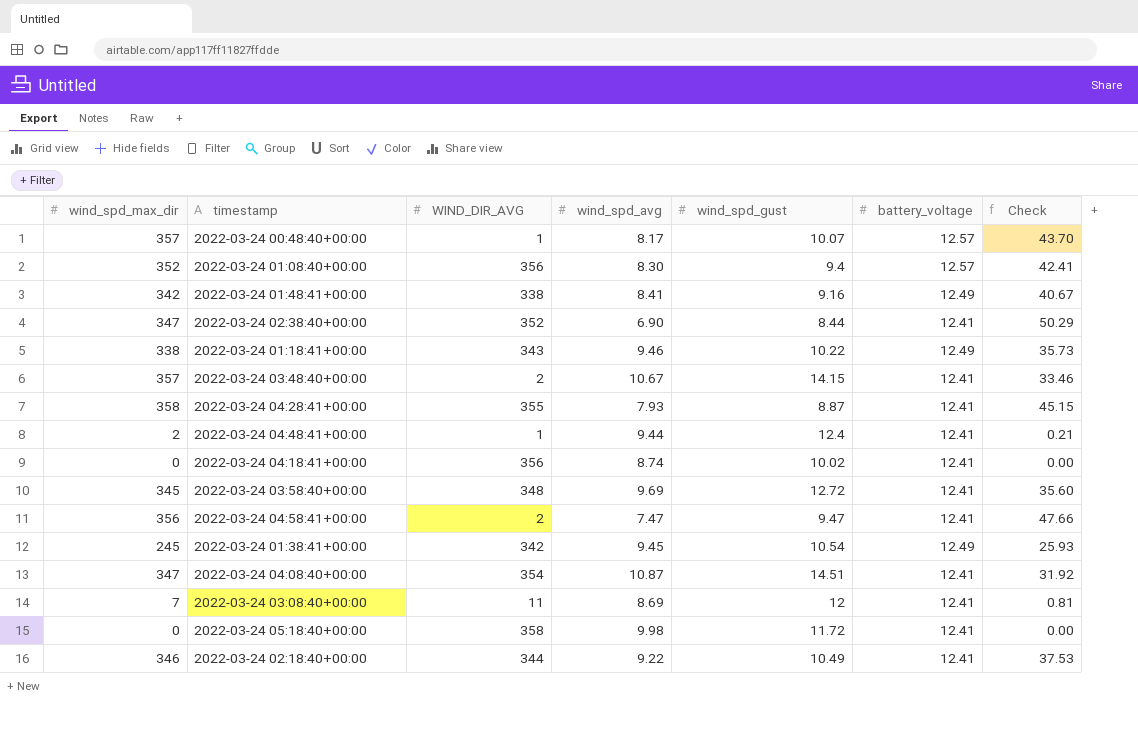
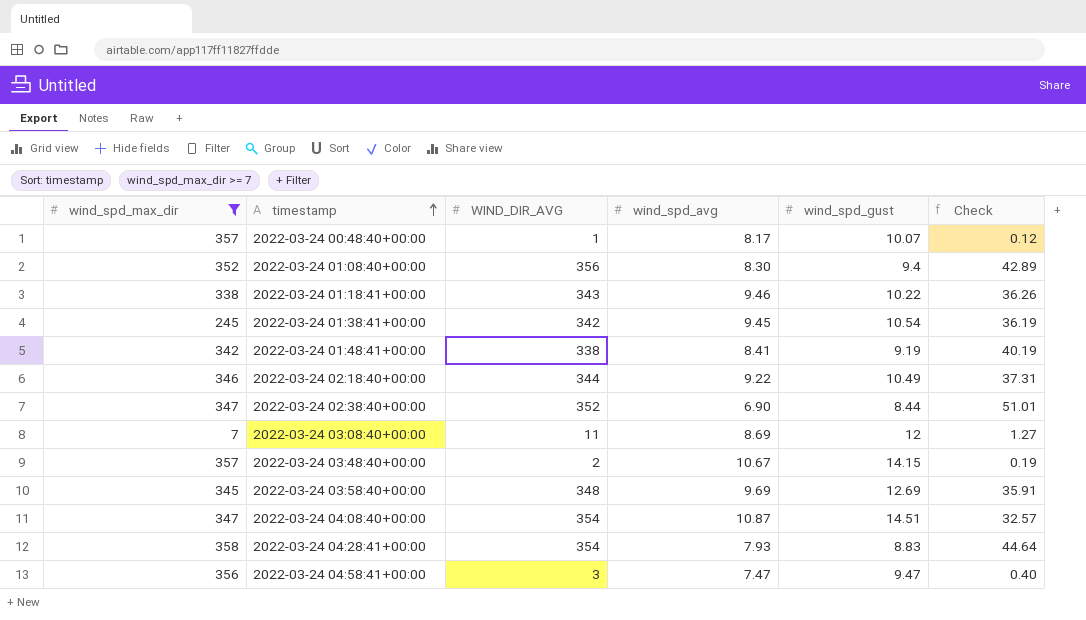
filter: none -> wind_spd_max_dir >= 7
row order: none -> timestamp ascending
column battery_voltage | position: 6 -> none
column Check | formula: [wind_spd_max_dir] / [wind_spd_avg] -> [WIND_DIR_AVG] / [wind_spd_avg]
2022-03-24 01:48:41+00:00 | wind_spd_gust: 9.16 -> 9.19
2022-03-24 03:58:40+00:00 | wind_spd_gust: 12.72 -> 12.69
2022-03-24 04:28:41+00:00 | WIND_DIR_AVG: 355 -> 354
2022-03-24 04:28:41+00:00 | wind_spd_gust: 8.87 -> 8.83
2022-03-24 04:58:41+00:00 | WIND_DIR_AVG: 2 -> 3

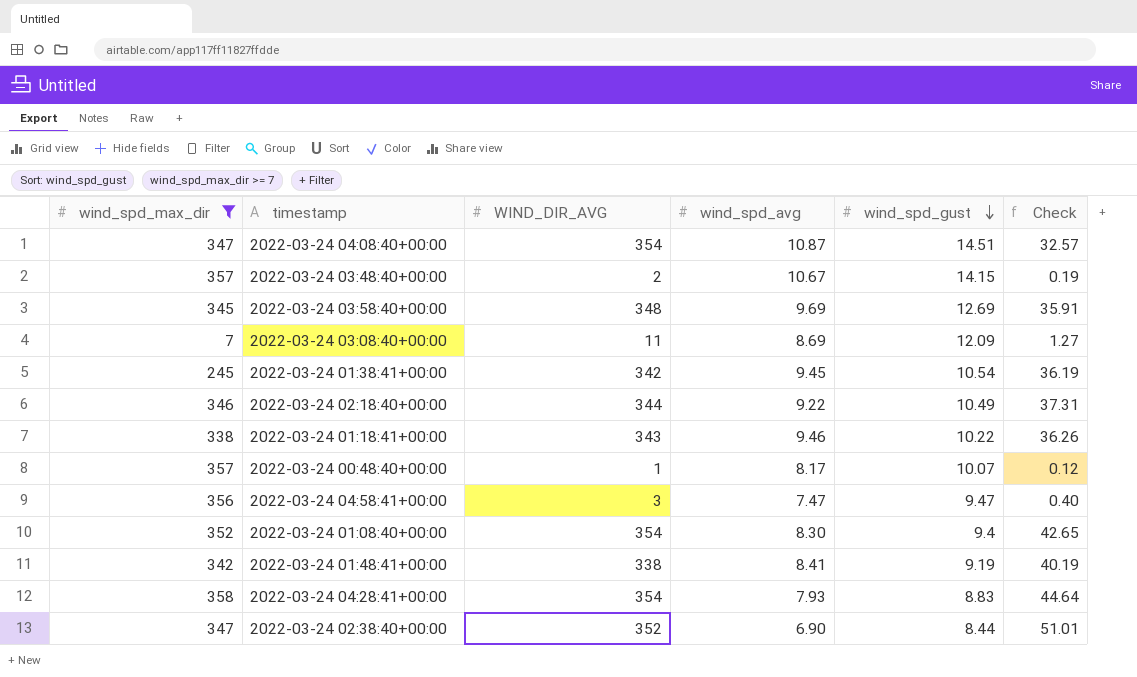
row order: timestamp ascending -> wind_spd_gust descending
2022-03-24 03:08:40+00:00 | wind_spd_gust: 12 -> 12.09
2022-03-24 01:08:40+00:00 | WIND_DIR_AVG: 356 -> 354
2022-03-24 01:08:40+00:00 | Check: 42.89 -> 42.65

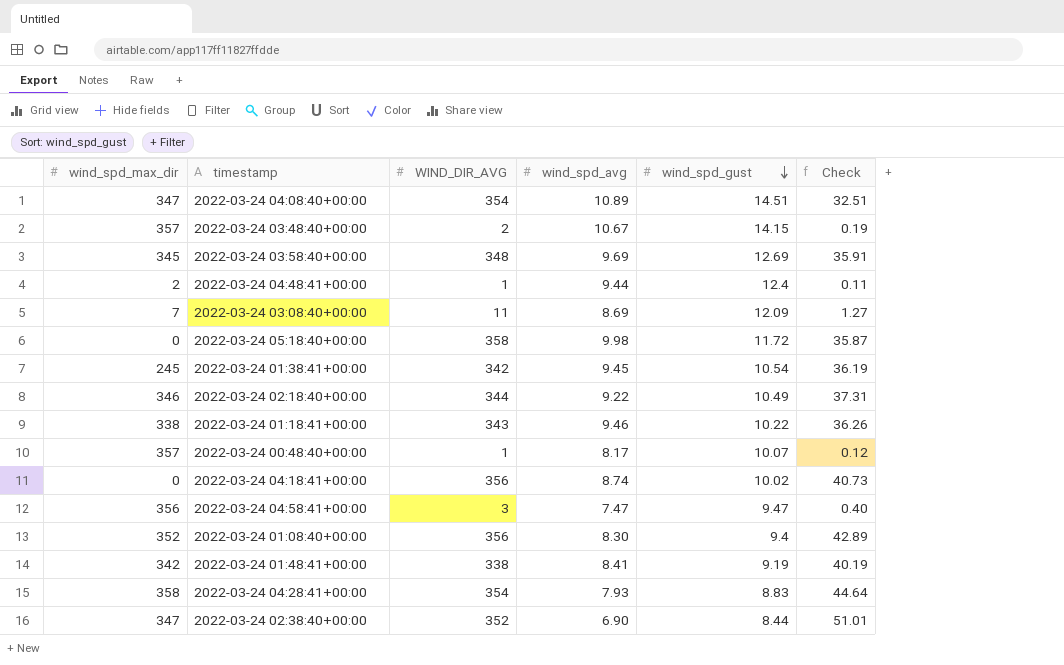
filter: wind_spd_max_dir >= 7 -> none
2022-03-24 04:08:40+00:00 | wind_spd_avg: 10.87 -> 10.89
2022-03-24 04:08:40+00:00 | Check: 32.57 -> 32.51
2022-03-24 01:08:40+00:00 | WIND_DIR_AVG: 354 -> 356
2022-03-24 01:08:40+00:00 | Check: 42.65 -> 42.89

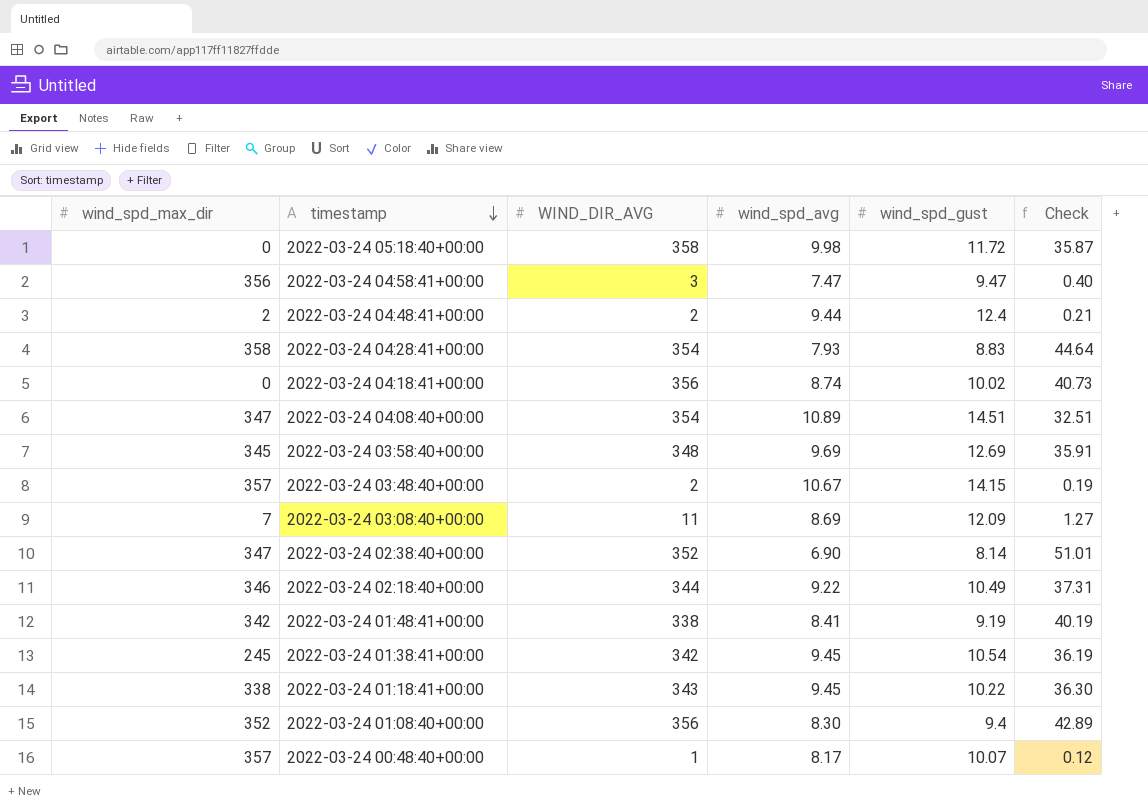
row order: wind_spd_gust descending -> timestamp descending
2022-03-24 04:48:41+00:00 | WIND_DIR_AVG: 1 -> 2
2022-03-24 04:48:41+00:00 | Check: 0.11 -> 0.21
2022-03-24 02:38:40+00:00 | wind_spd_gust: 8.44 -> 8.14
2022-03-24 01:18:41+00:00 | wind_spd_avg: 9.46 -> 9.45
2022-03-24 01:18:41+00:00 | Check: 36.26 -> 36.30

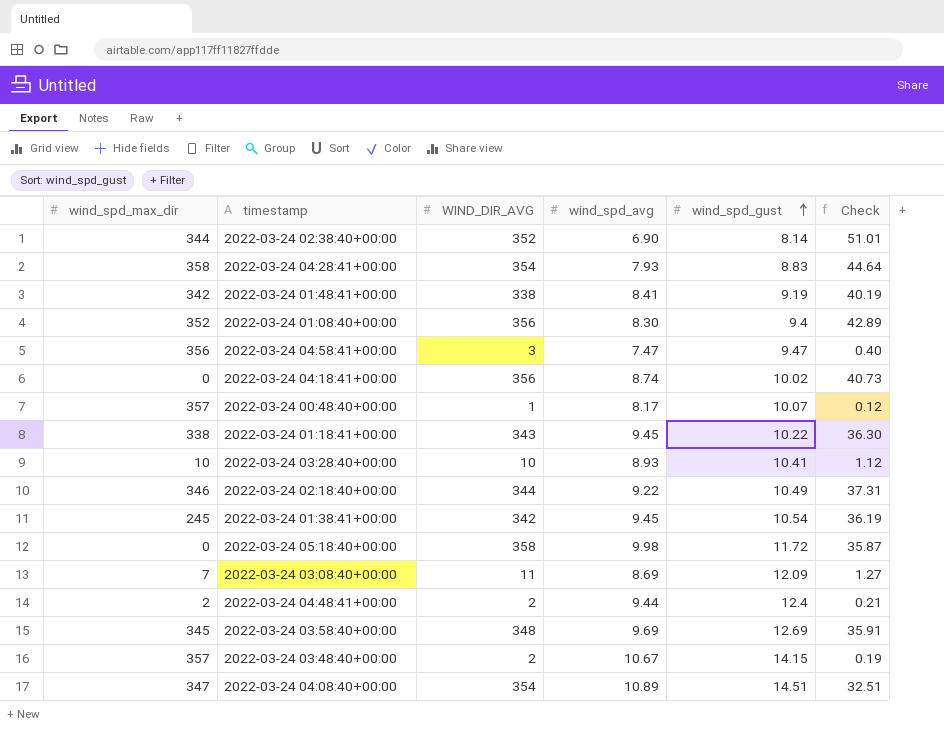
row order: timestamp descending -> wind_spd_gust ascending
2022-03-24 02:38:40+00:00 | wind_spd_max_dir: 347 -> 344
row 2022-03-24 03:28:40+00:00: none -> 10 | 10 | 8.93 | 10.41 | 1.12

